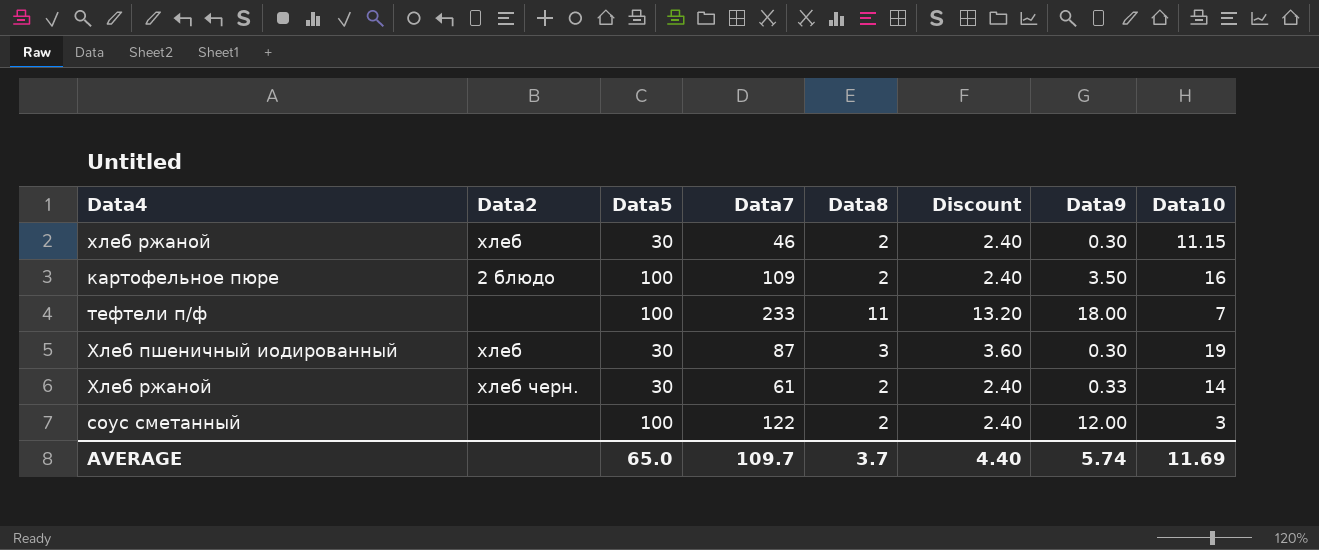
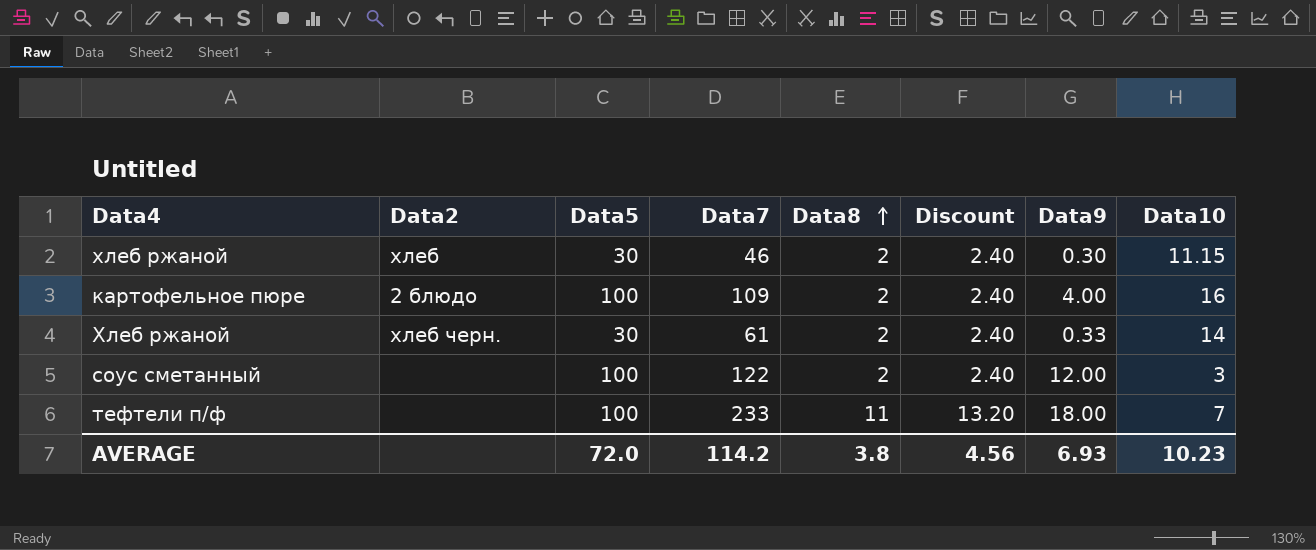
row order: none -> Data8 ascending
row Хлеб пшеничный иодированный: хлеб | 30 | 87 | 3 | 3.60 | 0.30 | 19 -> none
картофельное пюре | Data9: 3.50 -> 4.00
AVERAGE | Data5: 65.0 -> 72.0
AVERAGE | Data7: 109.7 -> 114.2
AVERAGE | Data8: 3.7 -> 3.8
AVERAGE | Discount: 4.40 -> 4.56
AVERAGE | Data9: 5.74 -> 6.93
AVERAGE | Data10: 11.69 -> 10.23

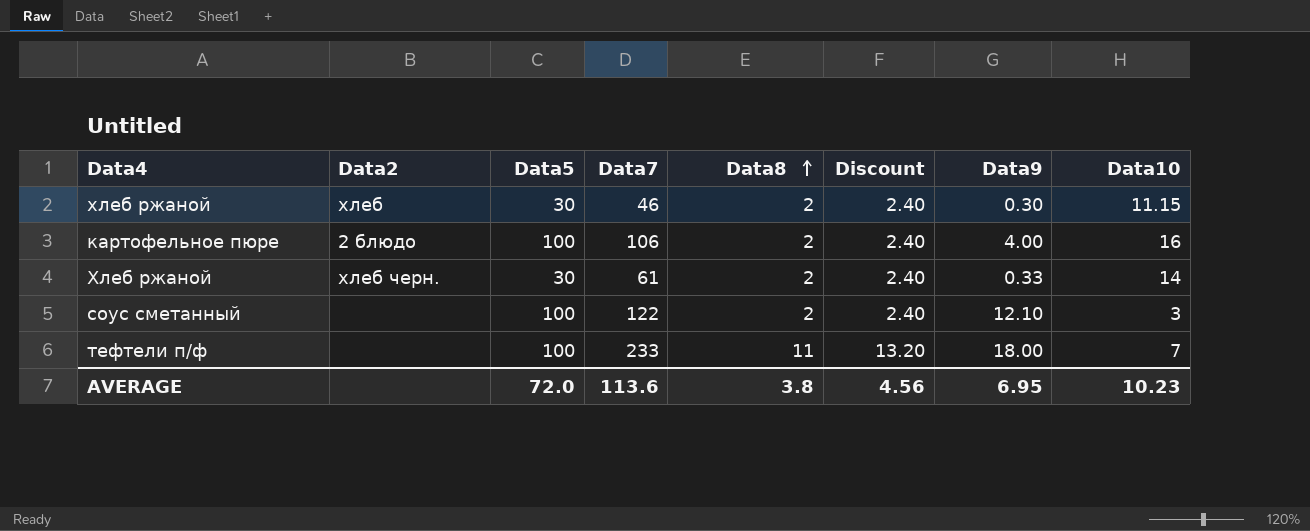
картофельное пюре | Data7: 109 -> 106
соус сметанный | Data9: 12.00 -> 12.10
AVERAGE | Data7: 114.2 -> 113.6
AVERAGE | Data9: 6.93 -> 6.95

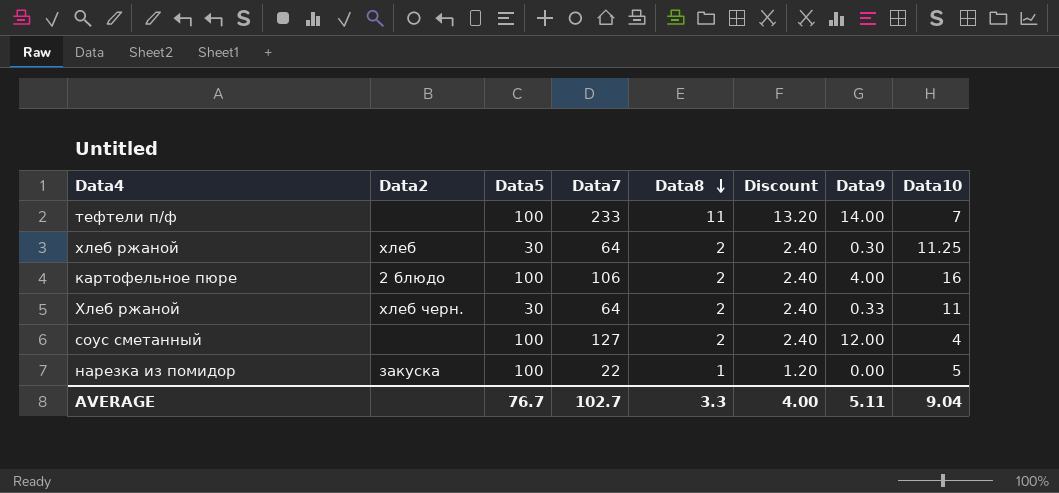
row order: Data8 ascending -> Data8 descending
тефтели п/ф | Data9: 18.00 -> 14.00
хлеб ржаной | Data7: 46 -> 64
хлеб ржаной | Data10: 11.15 -> 11.25
Хлеб ржаной | Data7: 61 -> 64
Хлеб ржаной | Data10: 14 -> 11
соус сметанный | Data7: 122 -> 127
соус сметанный | Data9: 12.10 -> 12.00
соус сметанный | Data10: 3 -> 4
row нарезка из помидор: none -> закуска | 100 | 22 | 1 | 1.20 | 0.00 | 5
AVERAGE | Data5: 72.0 -> 76.7
AVERAGE | Data7: 113.6 -> 102.7
AVERAGE | Data8: 3.8 -> 3.3
AVERAGE | Discount: 4.56 -> 4.00
AVERAGE | Data9: 6.95 -> 5.11
AVERAGE | Data10: 10.23 -> 9.04

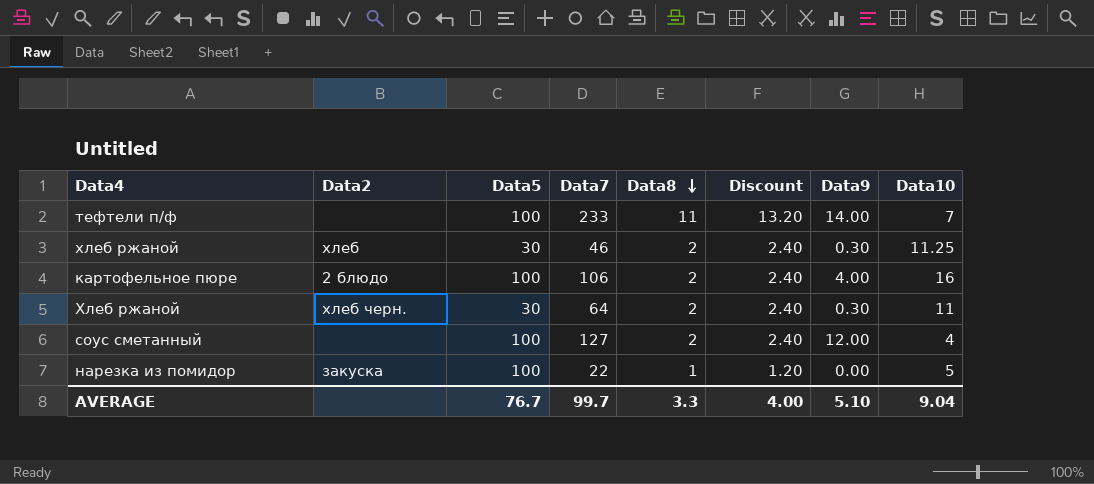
хлеб ржаной | Data7: 64 -> 46
Хлеб ржаной | Data9: 0.33 -> 0.30
AVERAGE | Data7: 102.7 -> 99.7
AVERAGE | Data9: 5.11 -> 5.10

